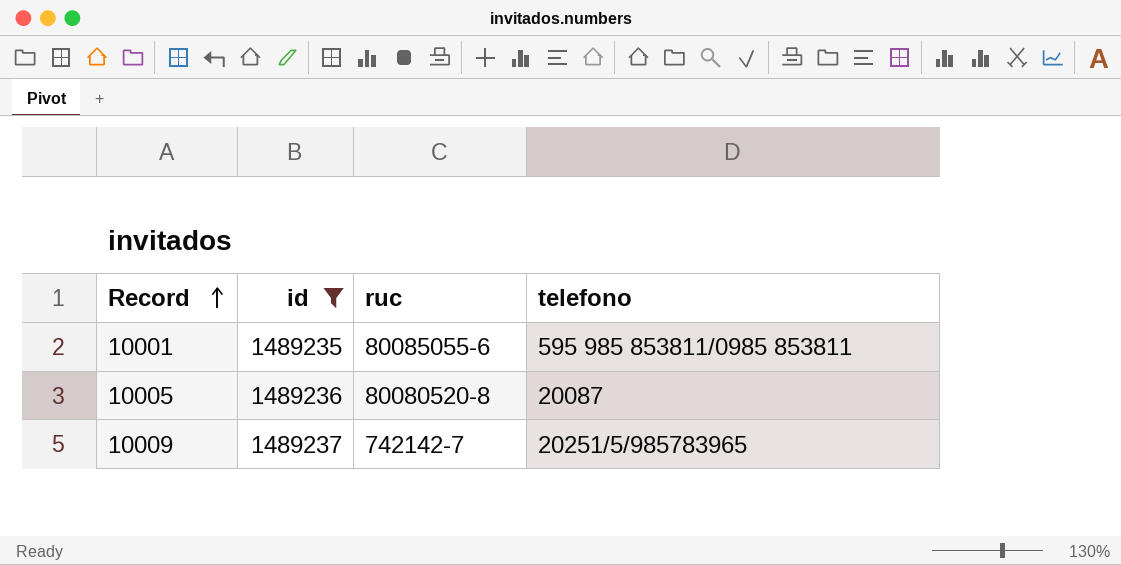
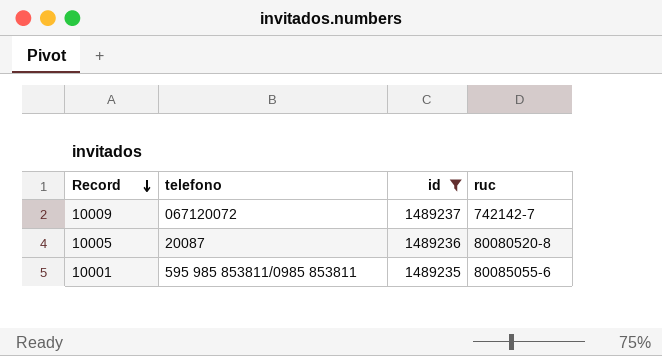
row order: Record ascending -> Record descending
column telefono | position: 4 -> 2
10009 | telefono: 20251/5/985783965 -> 067120072

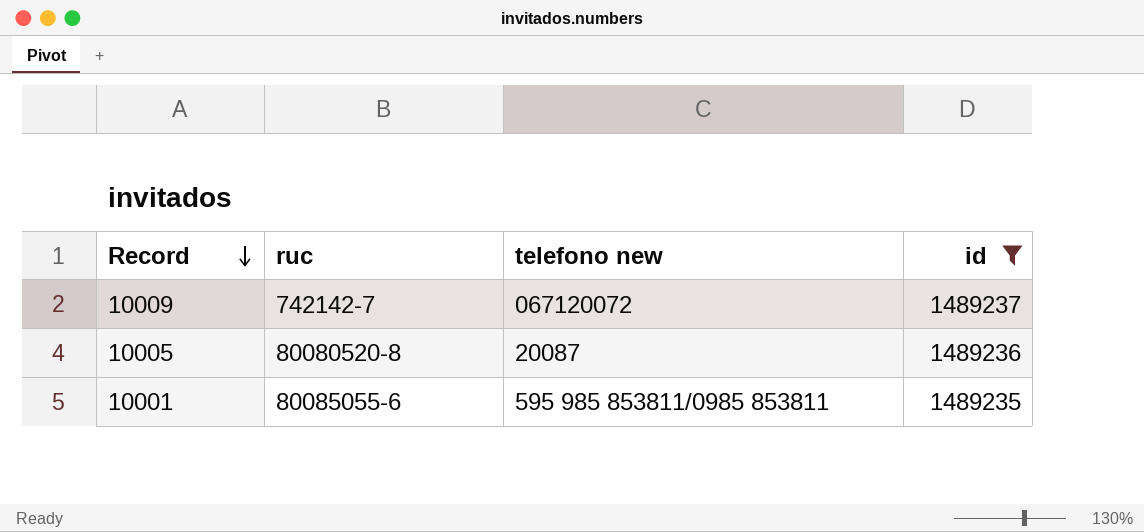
column ruc | position: 4 -> 2
column name: telefono -> telefono new

